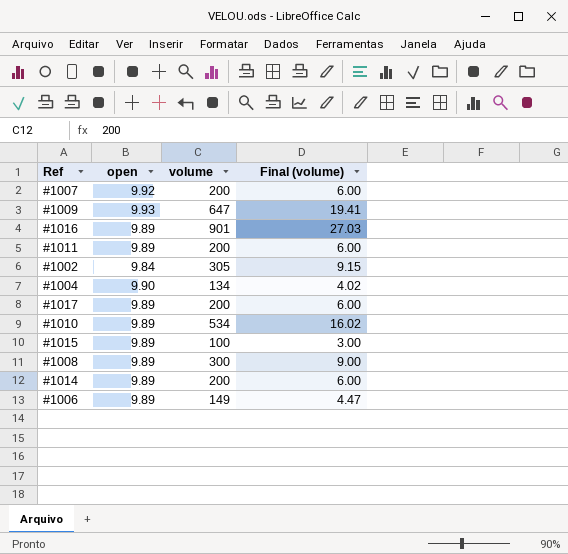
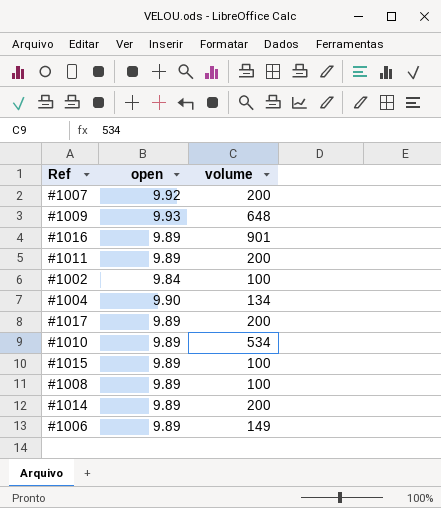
column Final (volume) | formula: [volume] * 0.03 -> none
#1009 | volume: 647 -> 648
#1002 | volume: 305 -> 100
#1008 | volume: 300 -> 100

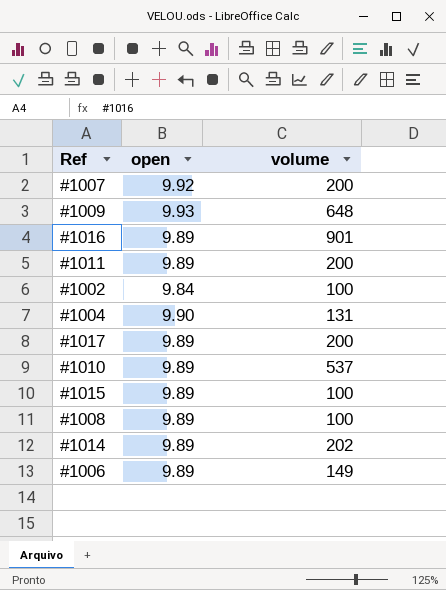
#1004 | volume: 134 -> 131
#1010 | volume: 534 -> 537
#1014 | volume: 200 -> 202

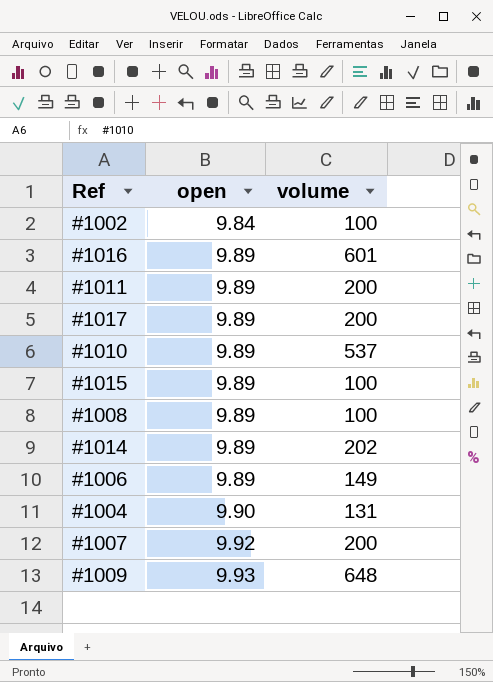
row order: none -> open ascending
#1016 | volume: 901 -> 601

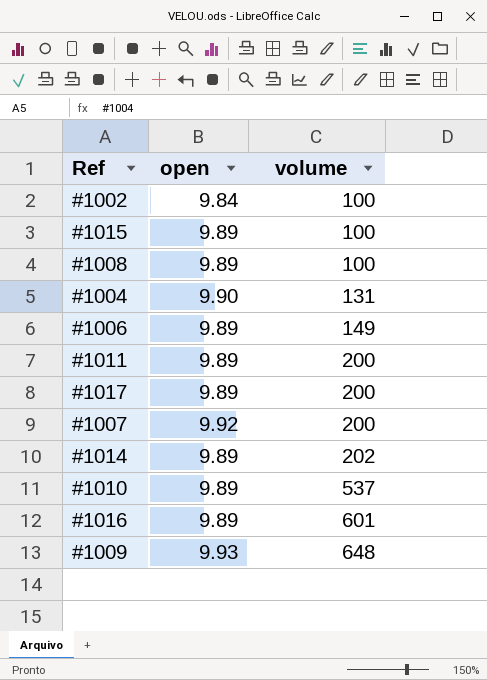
row order: open ascending -> volume ascending

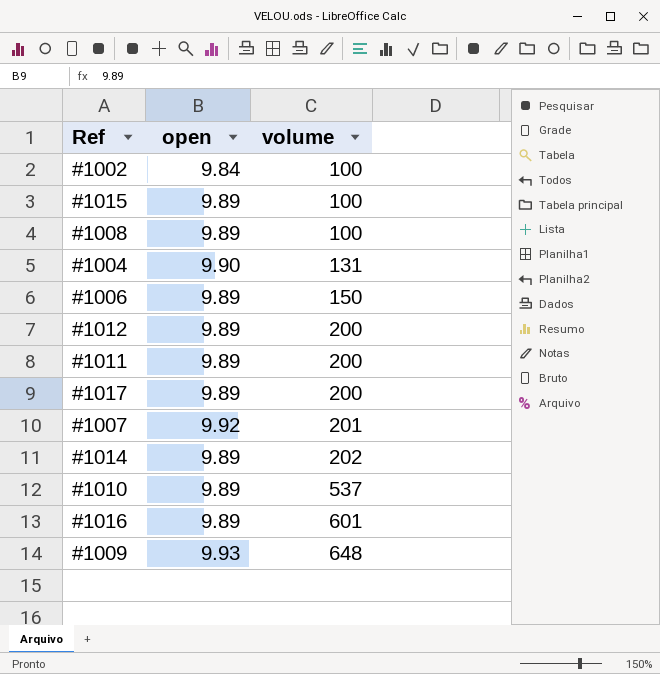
#1006 | volume: 149 -> 150
row #1012: none -> 9.89 | 200
#1007 | volume: 200 -> 201

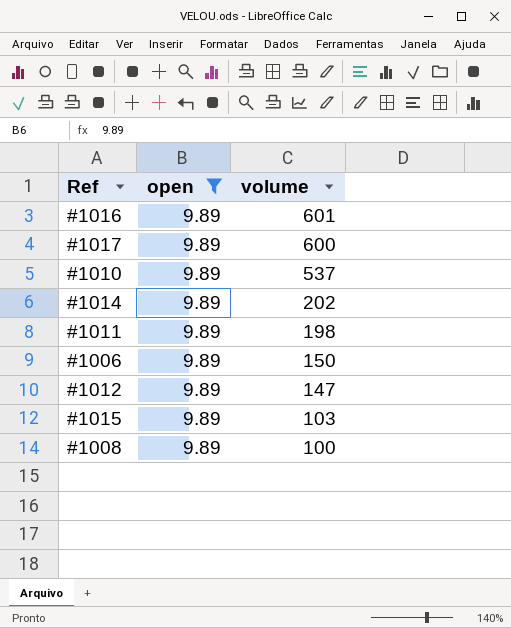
filter: none -> open = 9.89
row order: volume ascending -> volume descending
#1017 | volume: 200 -> 600
#1011 | volume: 200 -> 198
#1012 | volume: 200 -> 147
#1015 | volume: 100 -> 103

